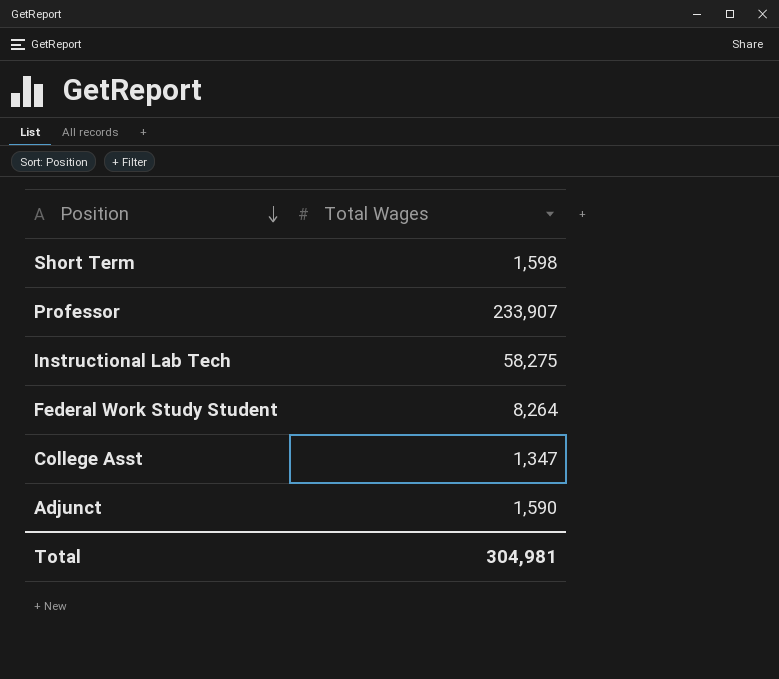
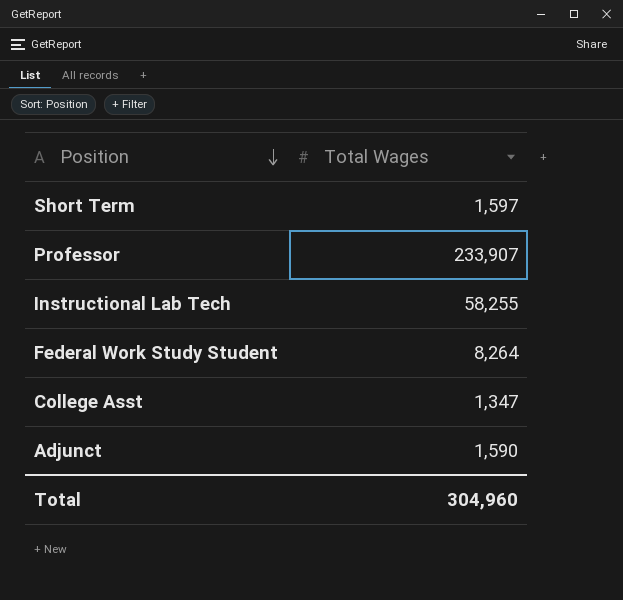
Short Term | Total Wages: 1,598 -> 1,597
Instructional Lab Tech | Total Wages: 58,275 -> 58,255
Total | Total Wages: 304,981 -> 304,960

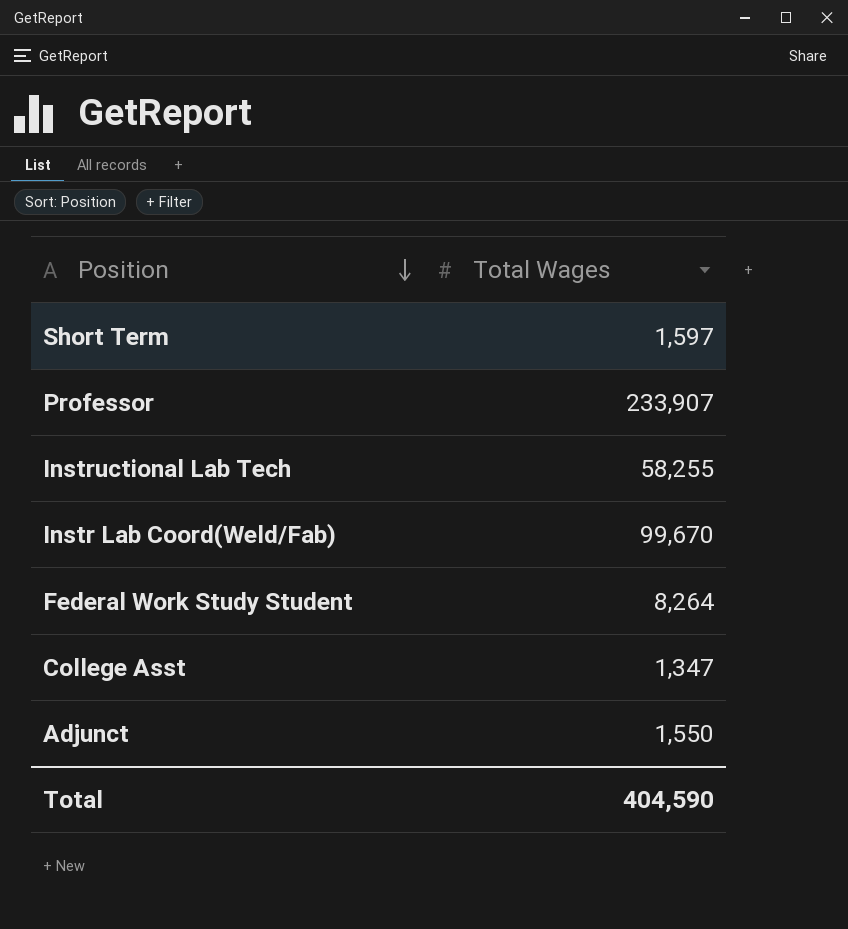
row Instr Lab Coord(Weld/Fab): none -> 99,670
Adjunct | Total Wages: 1,590 -> 1,550
Total | Total Wages: 304,960 -> 404,590

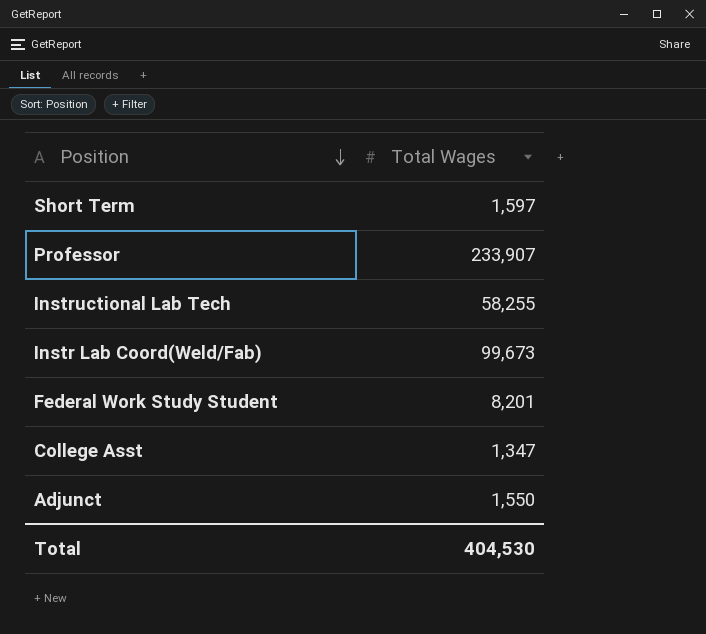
Instr Lab Coord(Weld/Fab) | Total Wages: 99,670 -> 99,673
Federal Work Study Student | Total Wages: 8,264 -> 8,201
Total | Total Wages: 404,590 -> 404,530

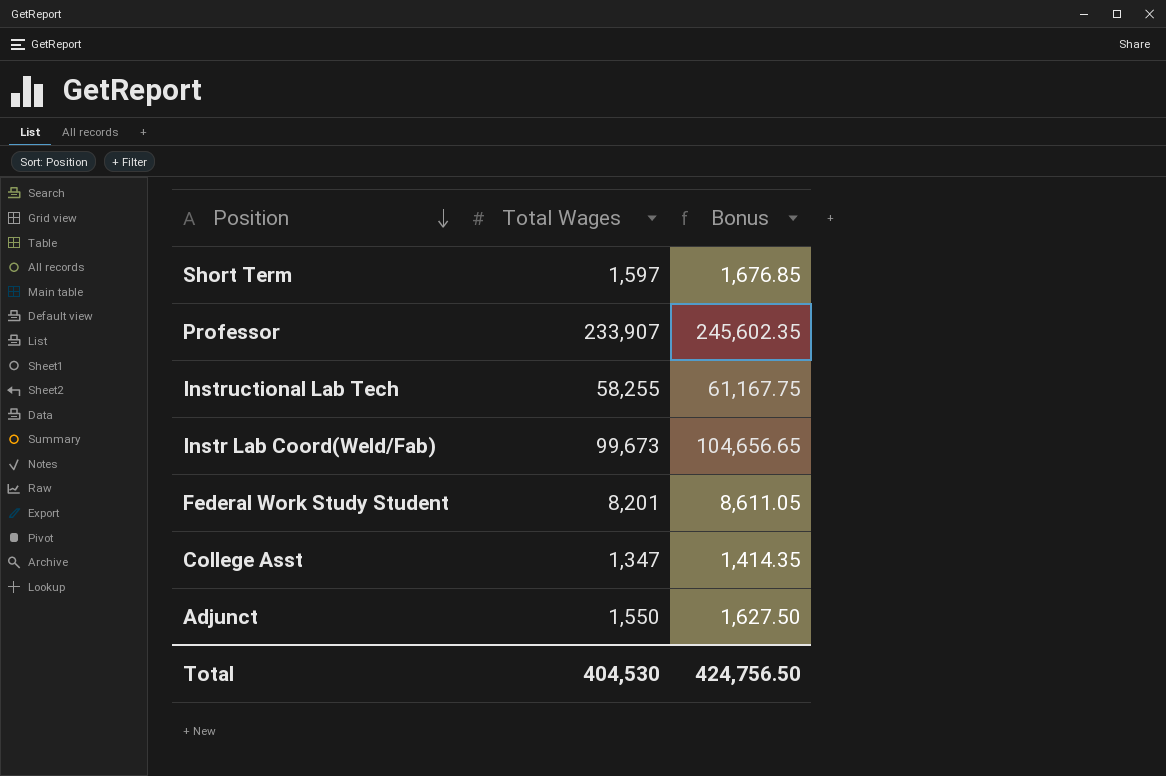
column Bonus | formula: none -> [Total Wages] * 1.05

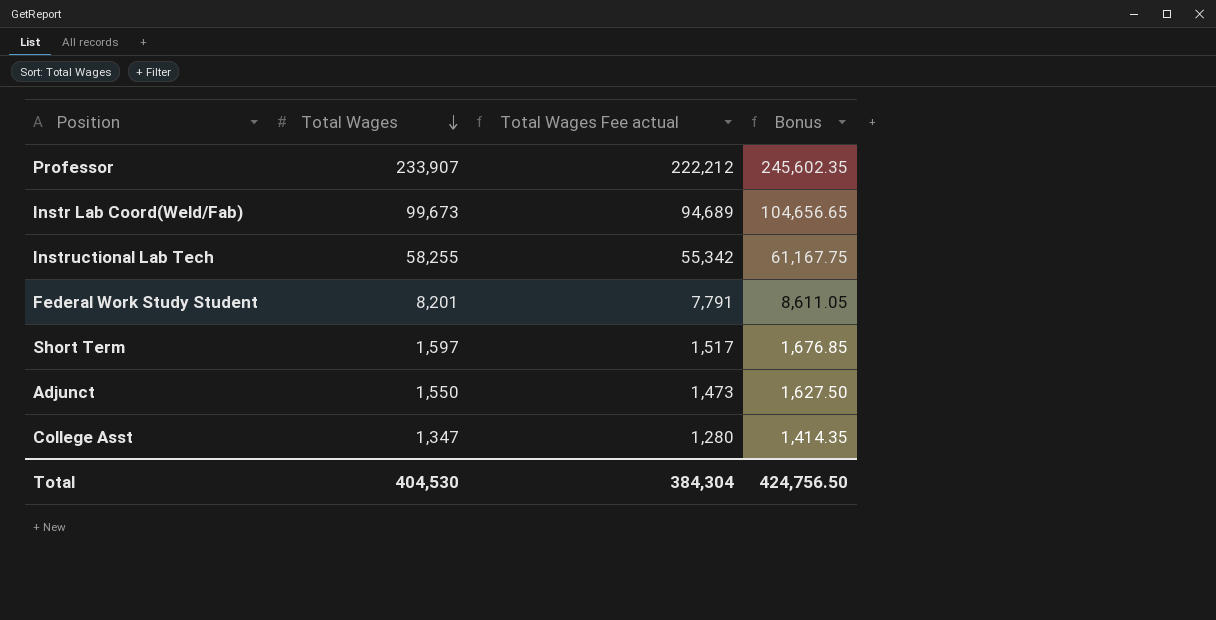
row order: Position descending -> Total Wages descending
column Total Wages Fee actual | formula: none -> [Total Wages] * 0.95

